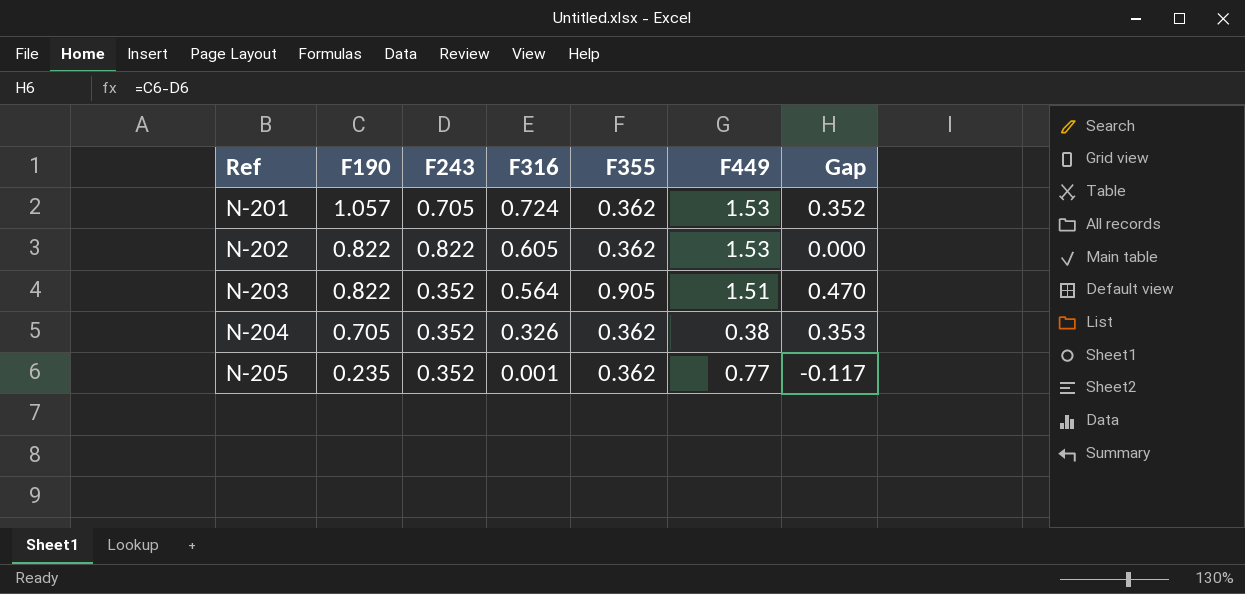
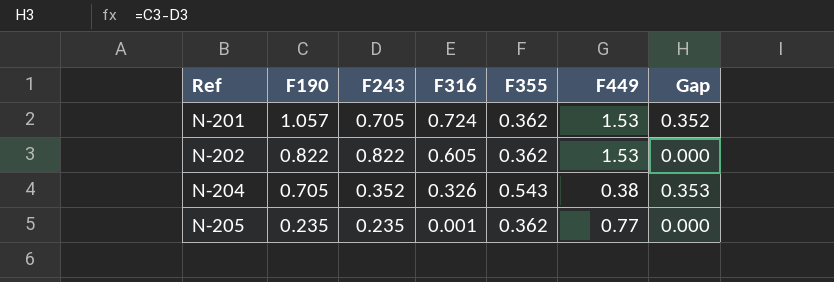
row N-203: 0.822 | 0.352 | 0.564 | 0.905 | 1.51 | 0.470 -> none
N-204 | F355: 0.362 -> 0.543
N-205 | F243: 0.352 -> 0.235
N-205 | Gap: -0.117 -> 0.000

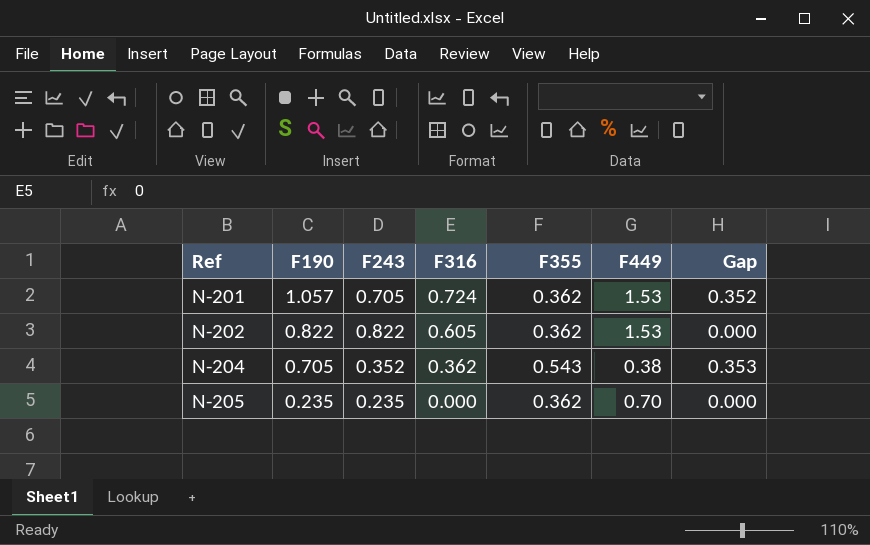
N-204 | F316: 0.326 -> 0.362
N-205 | F316: 0.001 -> 0.000
N-205 | F449: 0.77 -> 0.70

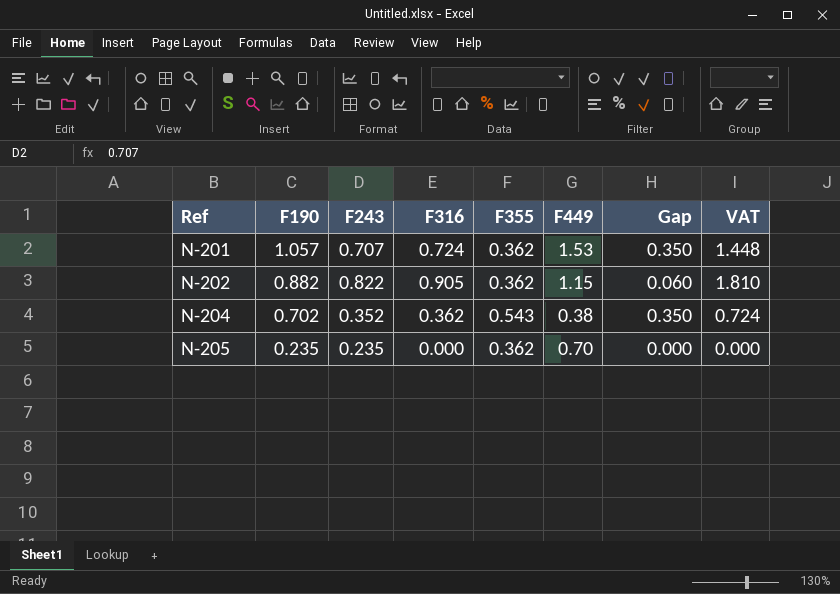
column VAT | formula: none -> [F316] * 2
N-201 | F243: 0.705 -> 0.707
N-201 | Gap: 0.352 -> 0.350
N-202 | F190: 0.822 -> 0.882
N-202 | F316: 0.605 -> 0.905
N-202 | F449: 1.53 -> 1.15
N-202 | Gap: 0.000 -> 0.060
N-204 | F190: 0.705 -> 0.702
N-204 | Gap: 0.353 -> 0.350

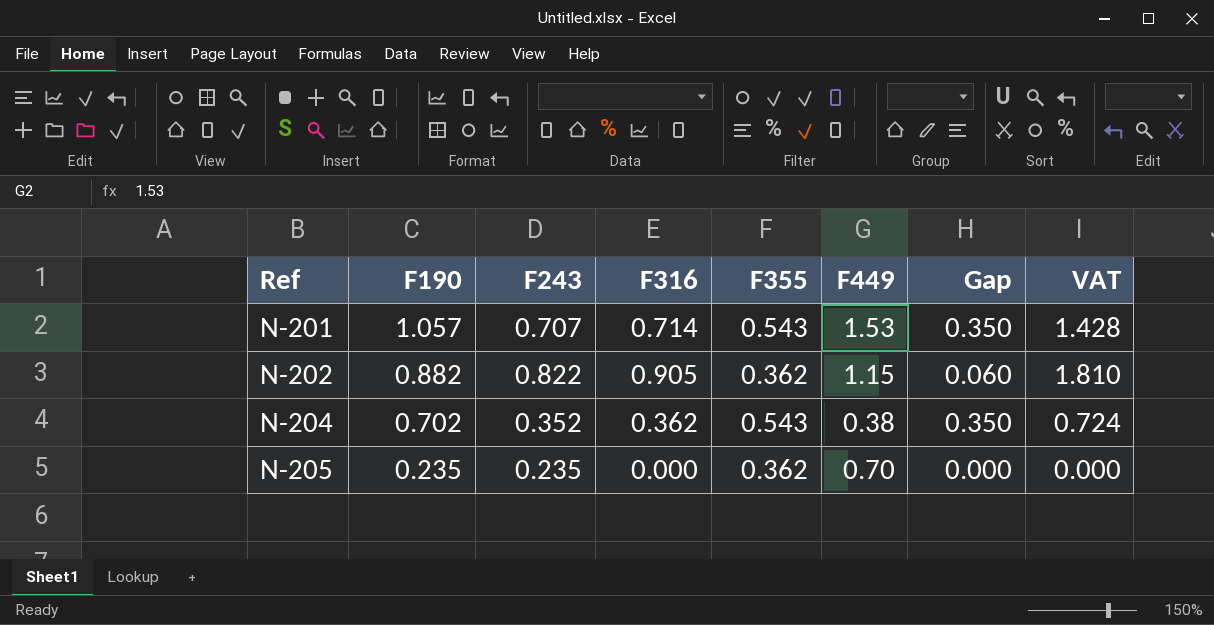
N-201 | F316: 0.724 -> 0.714
N-201 | F355: 0.362 -> 0.543
N-201 | VAT: 1.448 -> 1.428

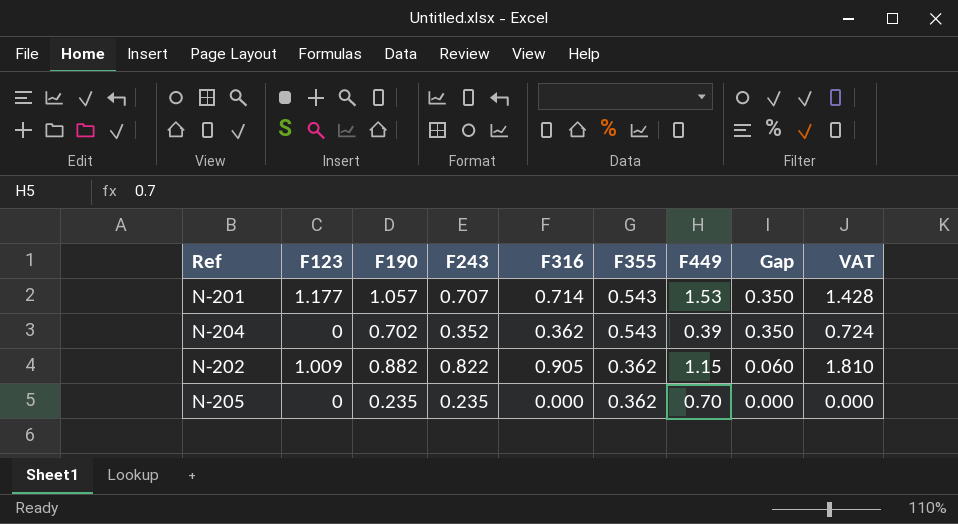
row order: Ref ascending -> F355 descending
column F123 | position: none -> 2
N-204 | F449: 0.38 -> 0.39

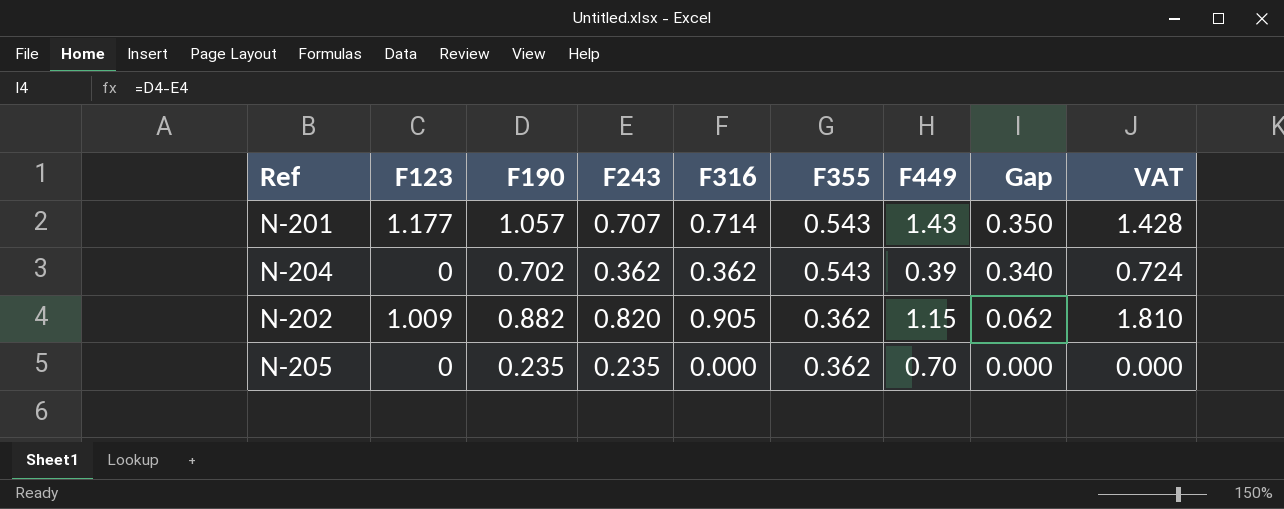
N-201 | F449: 1.53 -> 1.43
N-204 | F243: 0.352 -> 0.362
N-204 | Gap: 0.350 -> 0.340
N-202 | F243: 0.822 -> 0.820
N-202 | Gap: 0.060 -> 0.062

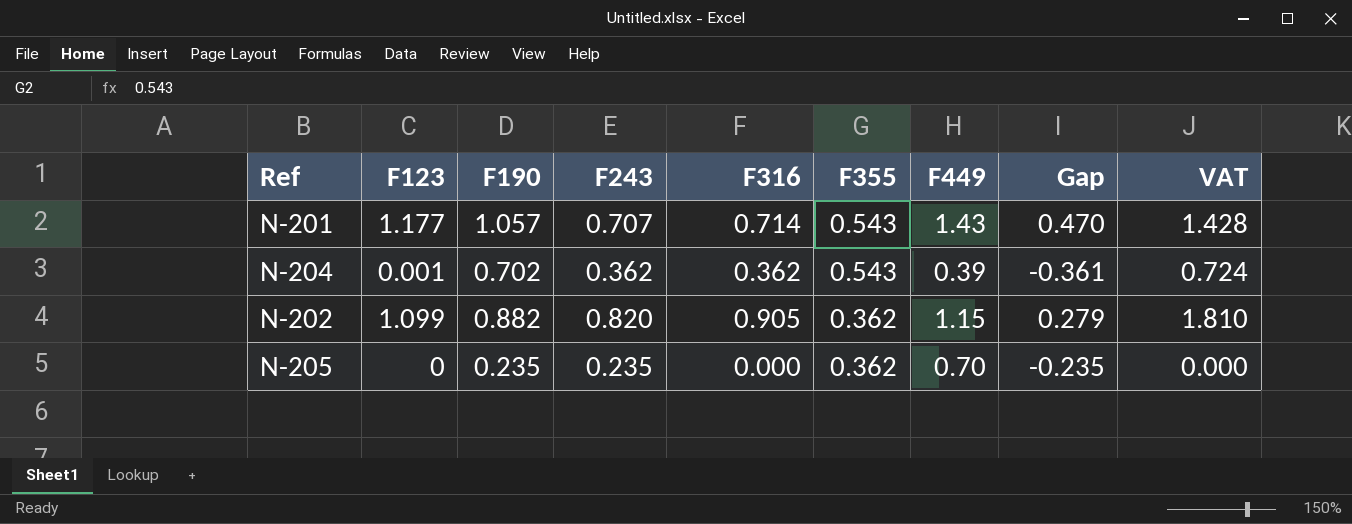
column Gap | formula: [F190] - [F243] -> [F123] - [F243]
N-204 | F123: 0 -> 0.001
N-202 | F123: 1.009 -> 1.099

